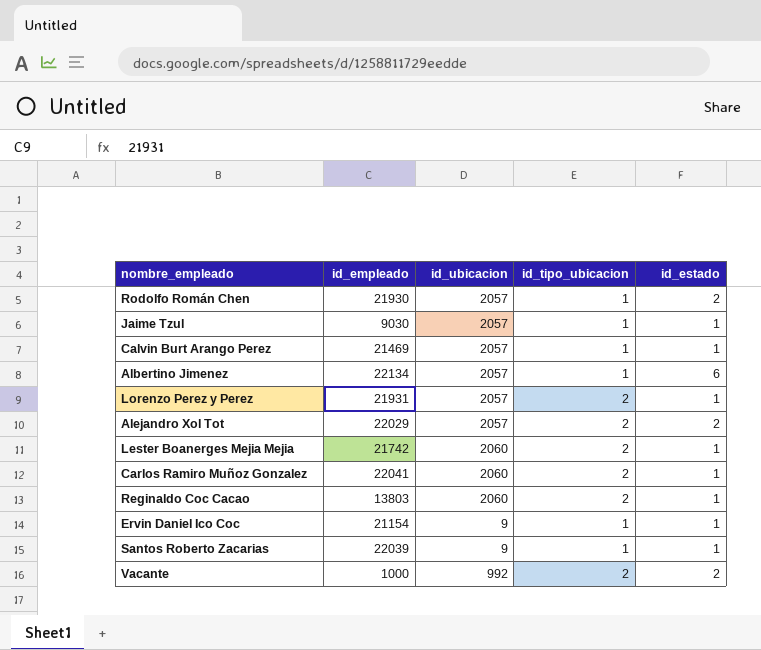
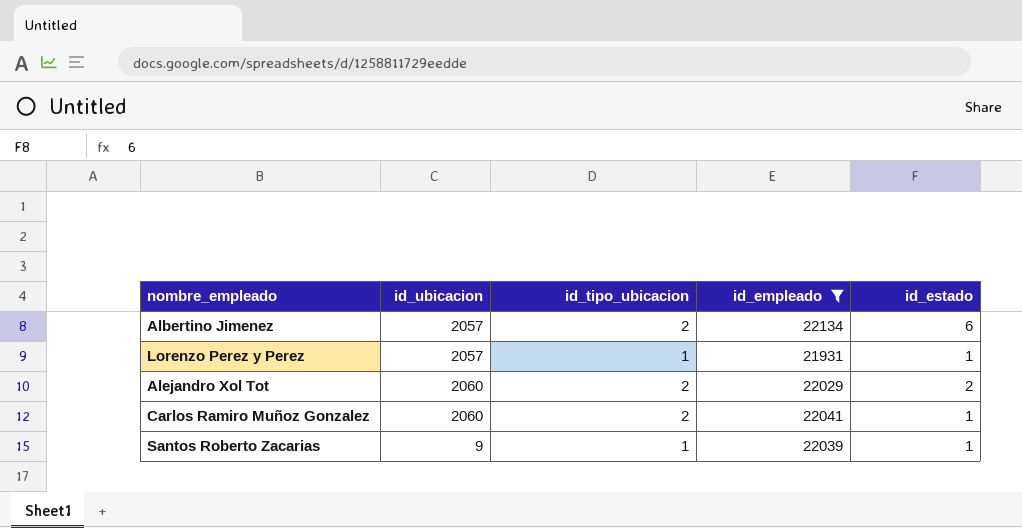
filter: none -> id_empleado >= 21931
column id_empleado | position: 2 -> 4
Albertino Jimenez | id_tipo_ubicacion: 1 -> 2
Lorenzo Perez y Perez | id_tipo_ubicacion: 2 -> 1
Alejandro Xol Tot | id_ubicacion: 2057 -> 2060

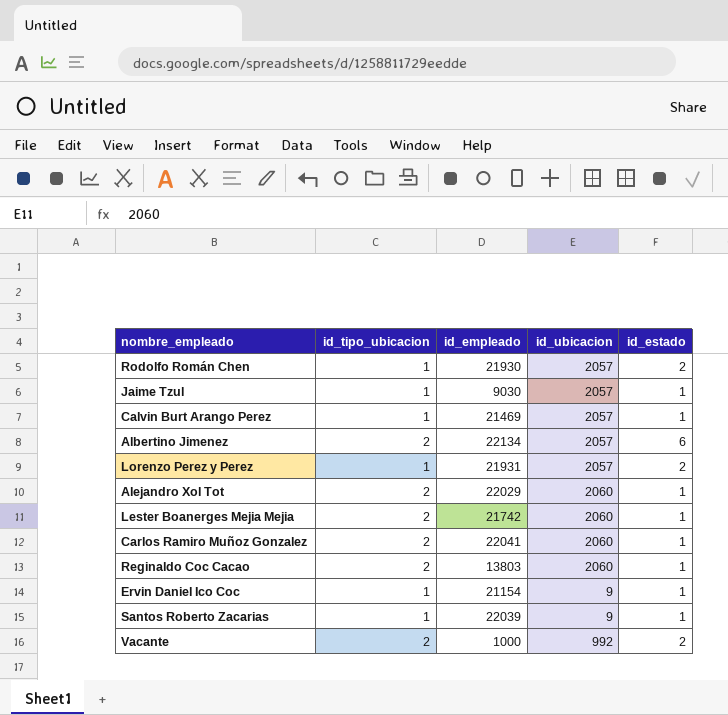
filter: id_empleado >= 21931 -> none
column id_ubicacion | position: 2 -> 4
Lorenzo Perez y Perez | id_estado: 1 -> 2
Alejandro Xol Tot | id_estado: 2 -> 1

